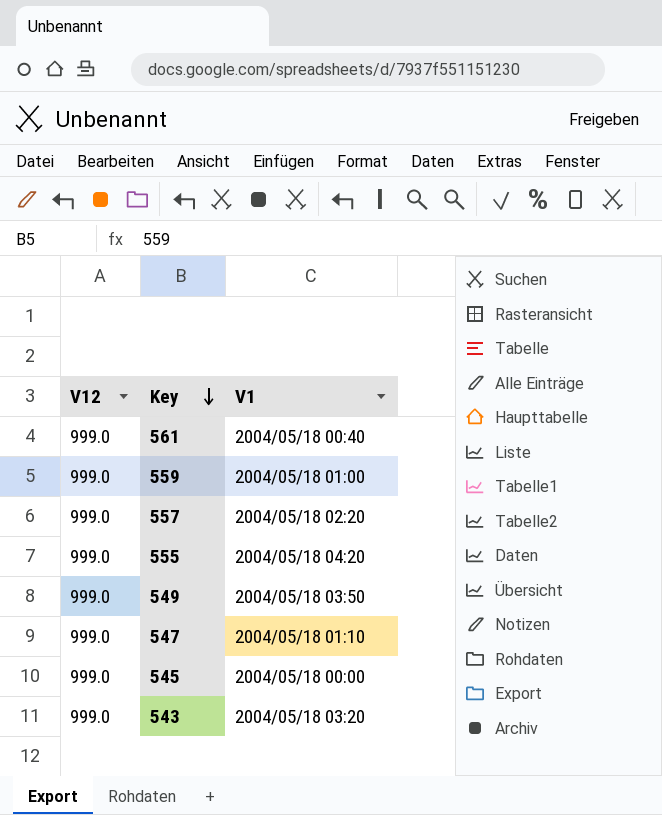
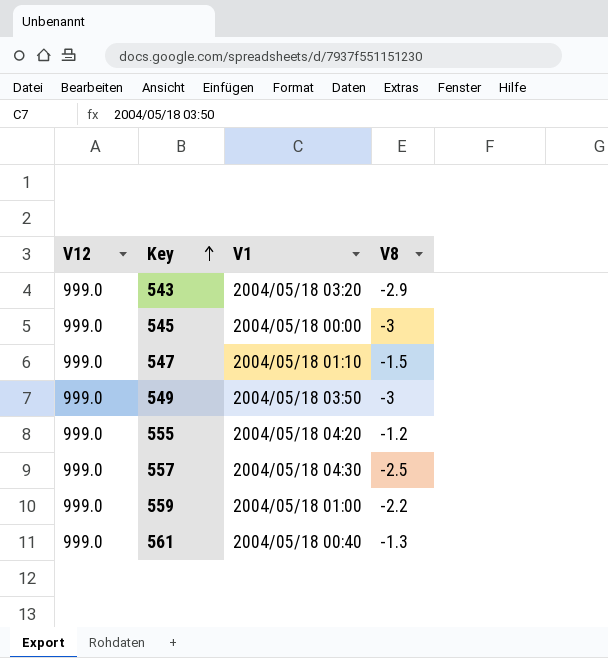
row order: Key descending -> Key ascending
column V8 | position: none -> 4
557 | V1: 2004/05/18 02:20 -> 2004/05/18 04:30

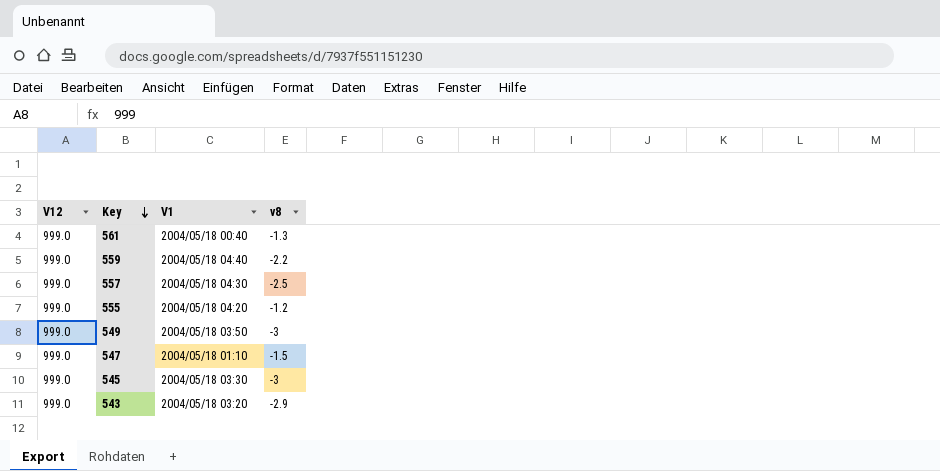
row order: Key ascending -> Key descending
column name: V8 -> v8
559 | V1: 2004/05/18 01:00 -> 2004/05/18 04:40
545 | V1: 2004/05/18 00:00 -> 2004/05/18 03:30

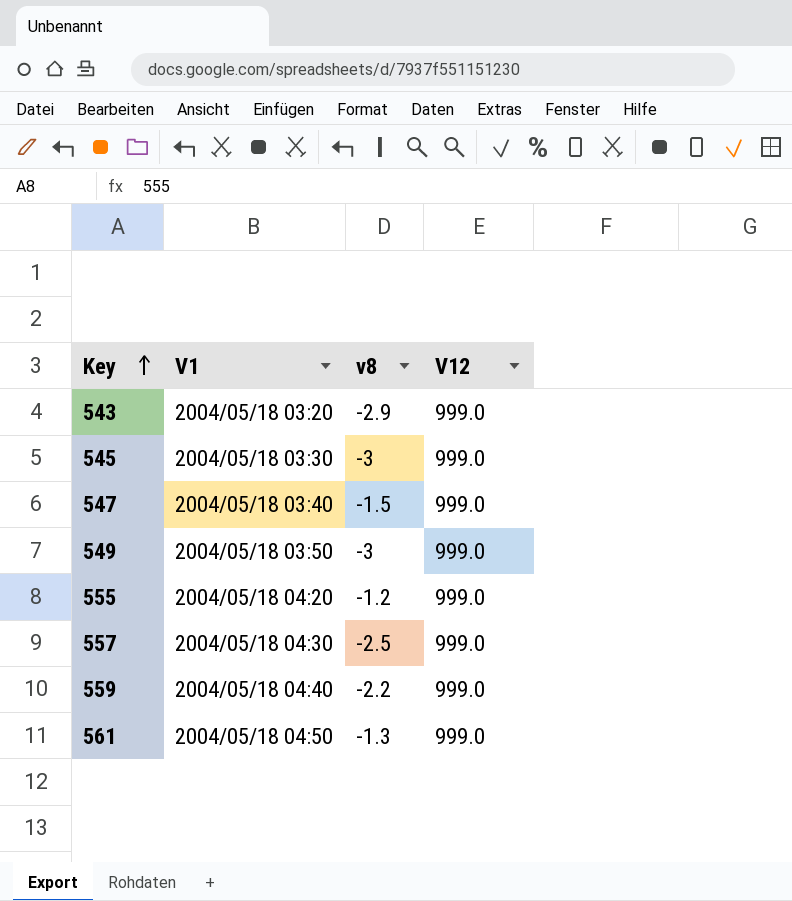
row order: Key descending -> Key ascending
column V12 | position: 1 -> 4
547 | V1: 2004/05/18 01:10 -> 2004/05/18 03:40
561 | V1: 2004/05/18 00:40 -> 2004/05/18 04:50

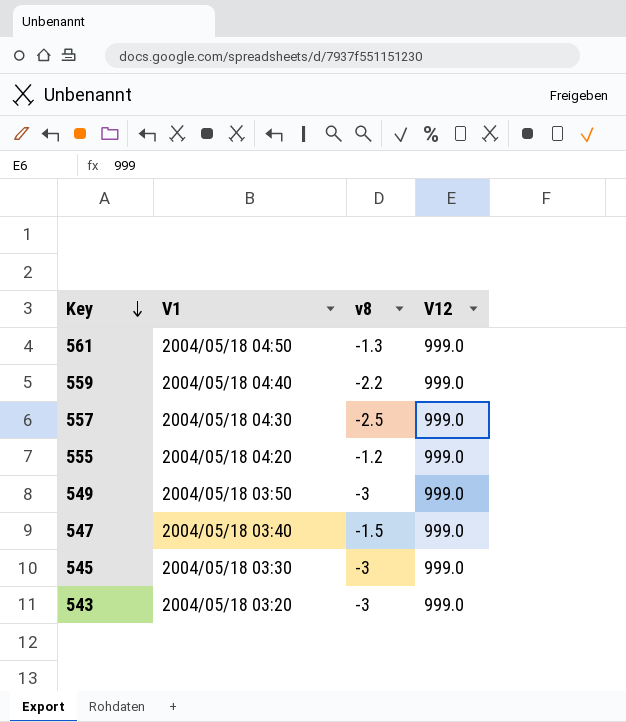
row order: Key ascending -> Key descending
543 | v8: -2.9 -> -3

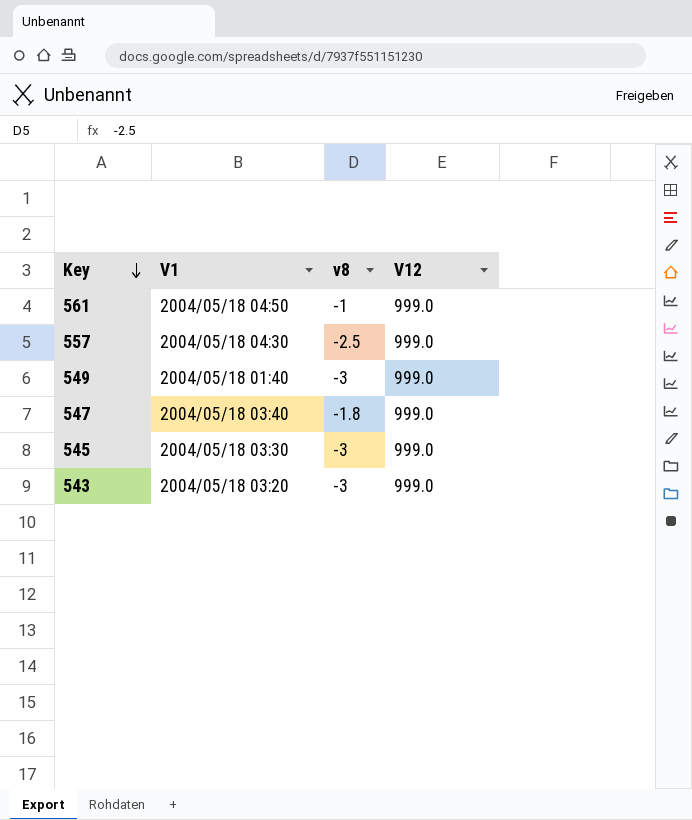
row 559: 2004/05/18 04:40 | -2.2 | 999.0 -> none
row 555: 2004/05/18 04:20 | -1.2 | 999.0 -> none
561 | v8: -1.3 -> -1
549 | V1: 2004/05/18 03:50 -> 2004/05/18 01:40
547 | v8: -1.5 -> -1.8

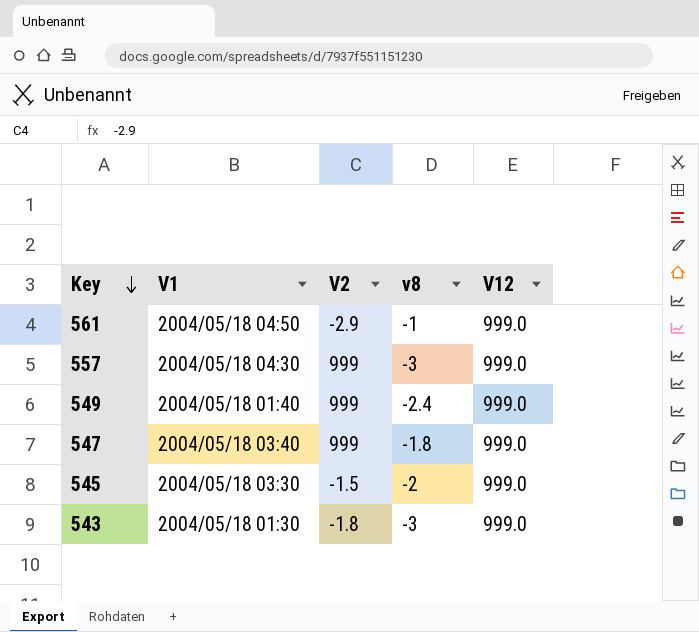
column V2 | position: none -> 3
557 | v8: -2.5 -> -3
549 | v8: -3 -> -2.4
545 | v8: -3 -> -2
543 | V1: 2004/05/18 03:20 -> 2004/05/18 01:30

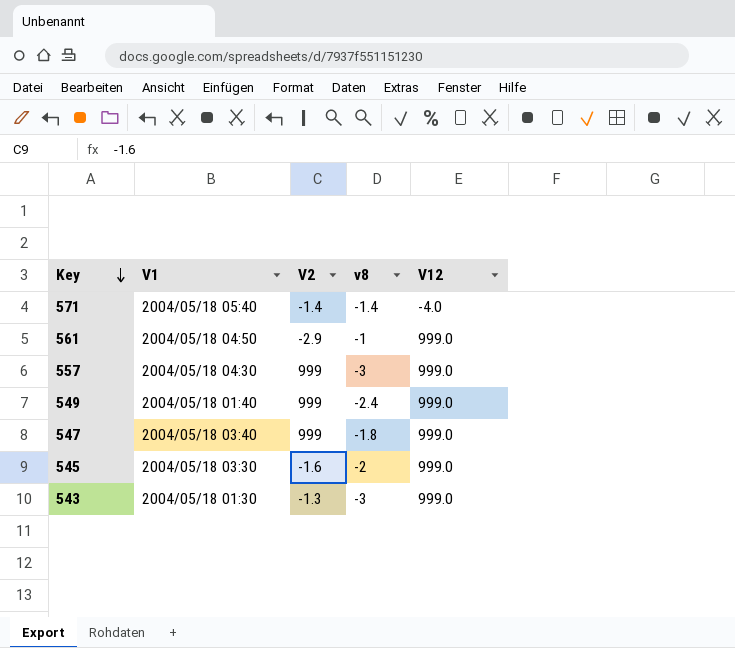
row 571: none -> 2004/05/18 05:40 | -1.4 | -1.4 | -4.0
545 | V2: -1.5 -> -1.6
543 | V2: -1.8 -> -1.3

